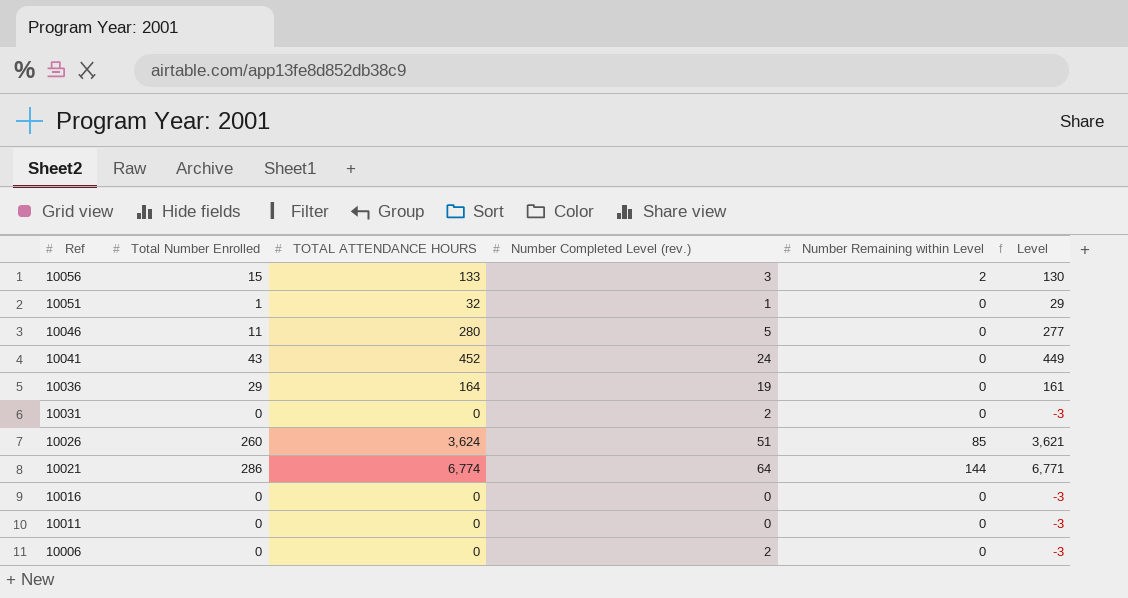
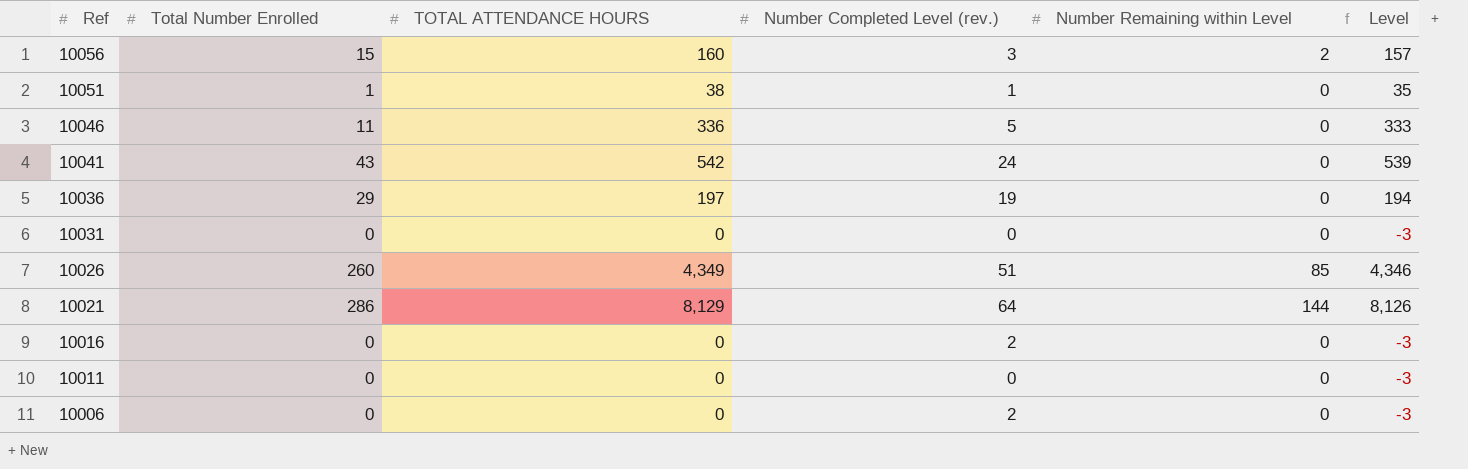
10056 | TOTAL ATTENDANCE HOURS: 133 -> 160
10056 | Level: 130 -> 157
10051 | TOTAL ATTENDANCE HOURS: 32 -> 38
10051 | Level: 29 -> 35
10046 | TOTAL ATTENDANCE HOURS: 280 -> 336
10046 | Level: 277 -> 333
10041 | TOTAL ATTENDANCE HOURS: 452 -> 542
10041 | Level: 449 -> 539
10036 | TOTAL ATTENDANCE HOURS: 164 -> 197
10036 | Level: 161 -> 194
10031 | Number Completed Level (rev.): 2 -> 0
10026 | TOTAL ATTENDANCE HOURS: 3,624 -> 4,349
10026 | Level: 3,621 -> 4,346
10021 | TOTAL ATTENDANCE HOURS: 6,774 -> 8,129
10021 | Level: 6,771 -> 8,126
10016 | Number Completed Level (rev.): 0 -> 2

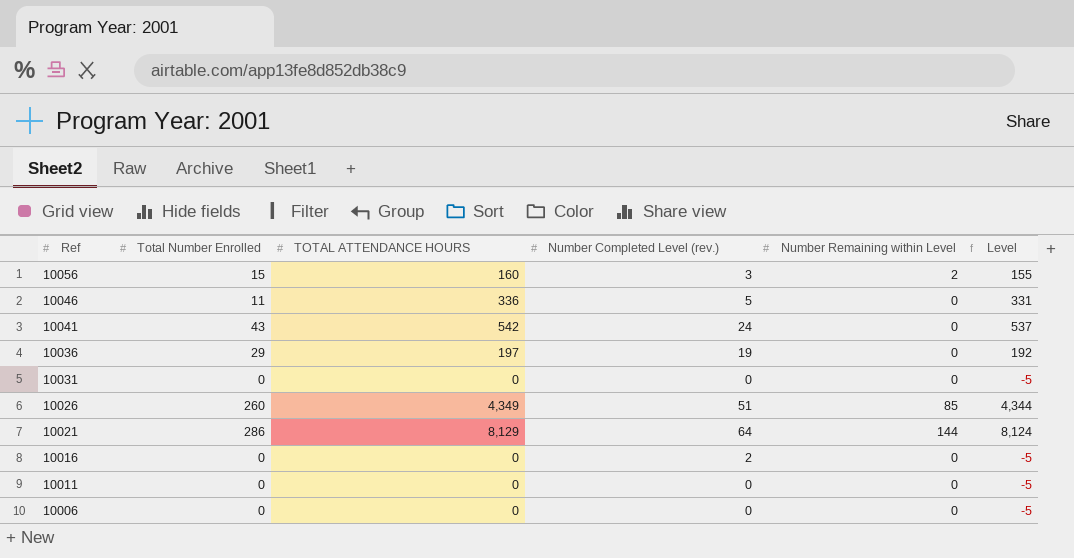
column Level | formula: [TOTAL ATTENDANCE HOURS] - 3 -> [TOTAL ATTENDANCE HOURS] - 5
row 10051: 1 | 38 | 1 | 0 | 35 -> none
10006 | Number Completed Level (rev.): 2 -> 0

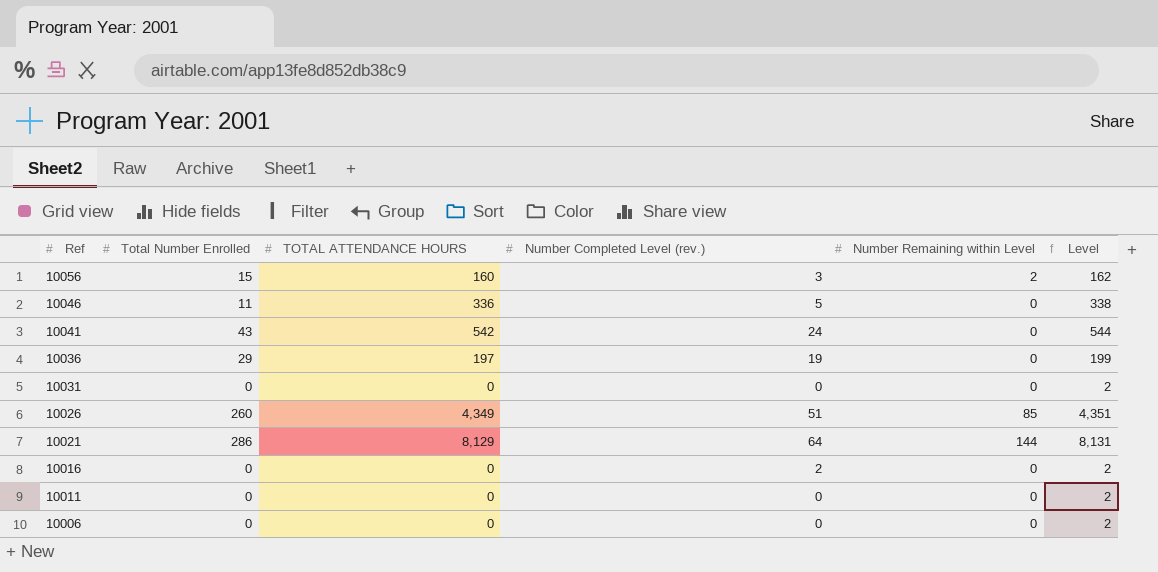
column Level | formula: [TOTAL ATTENDANCE HOURS] - 5 -> [TOTAL ATTENDANCE HOURS] + 2

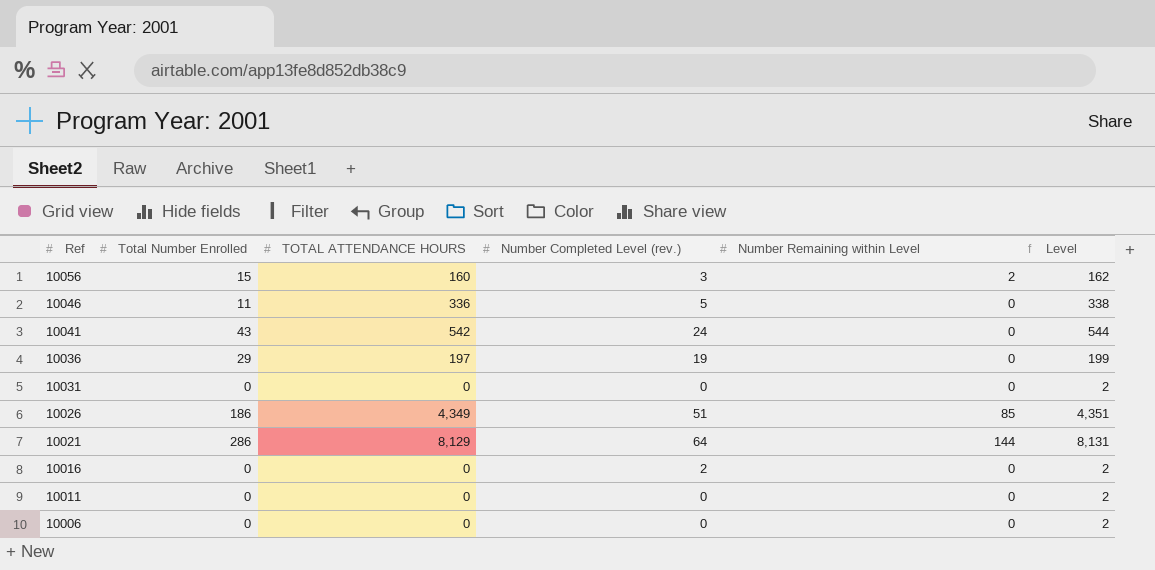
10026 | Total Number Enrolled: 260 -> 186

